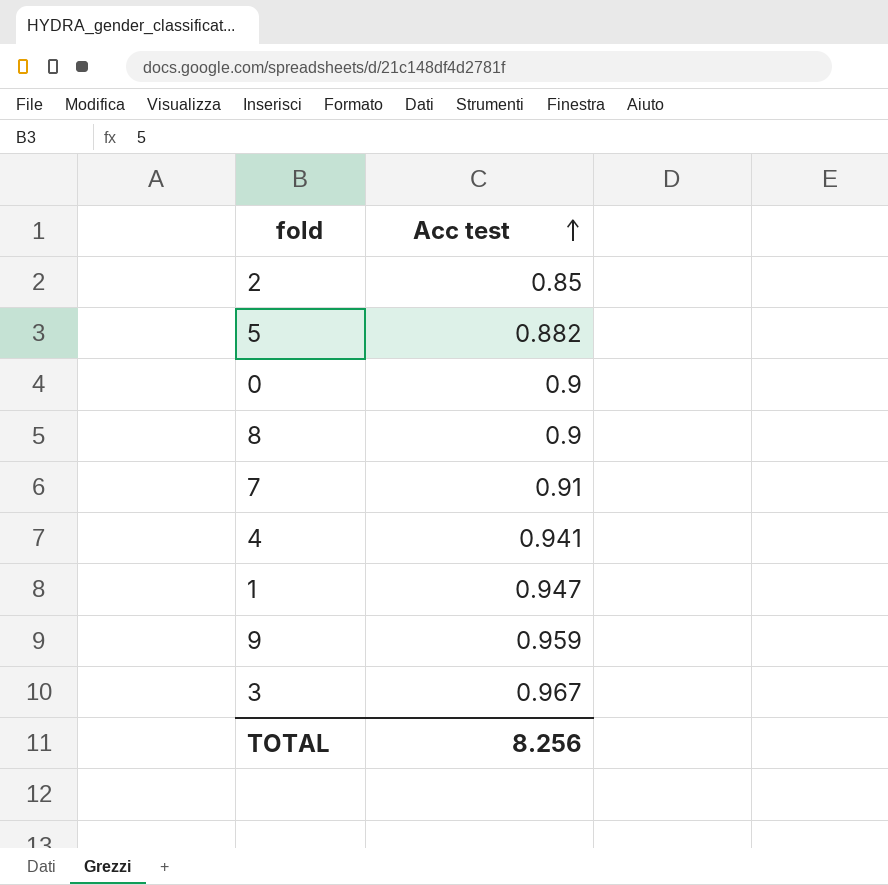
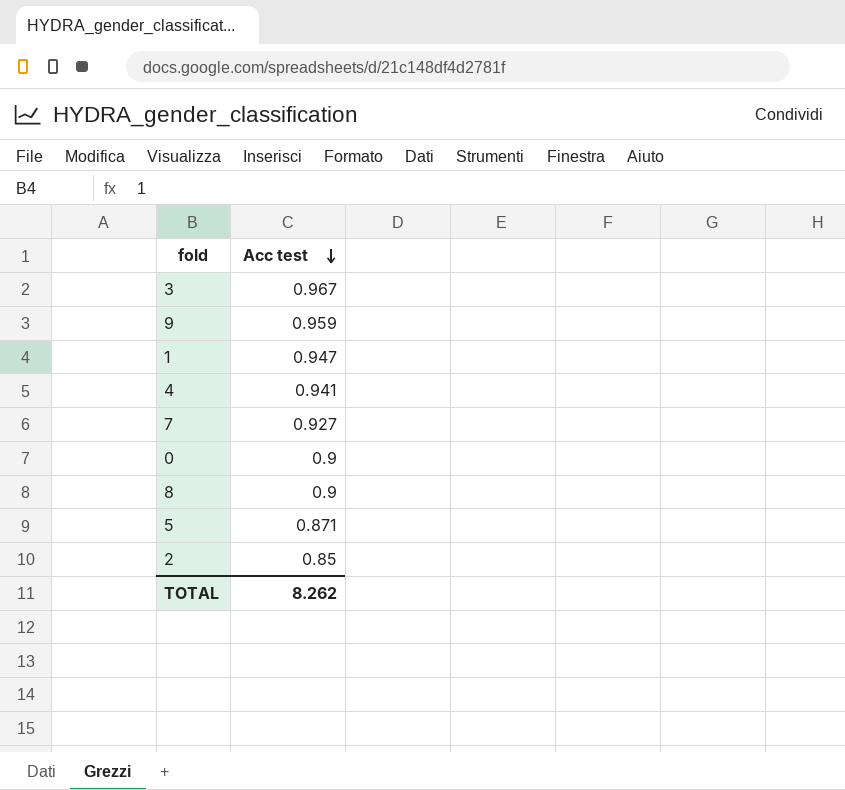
row order: Acc test ascending -> Acc test descending
7 | Acc test: 0.91 -> 0.927
5 | Acc test: 0.882 -> 0.871
TOTAL | Acc test: 8.256 -> 8.262

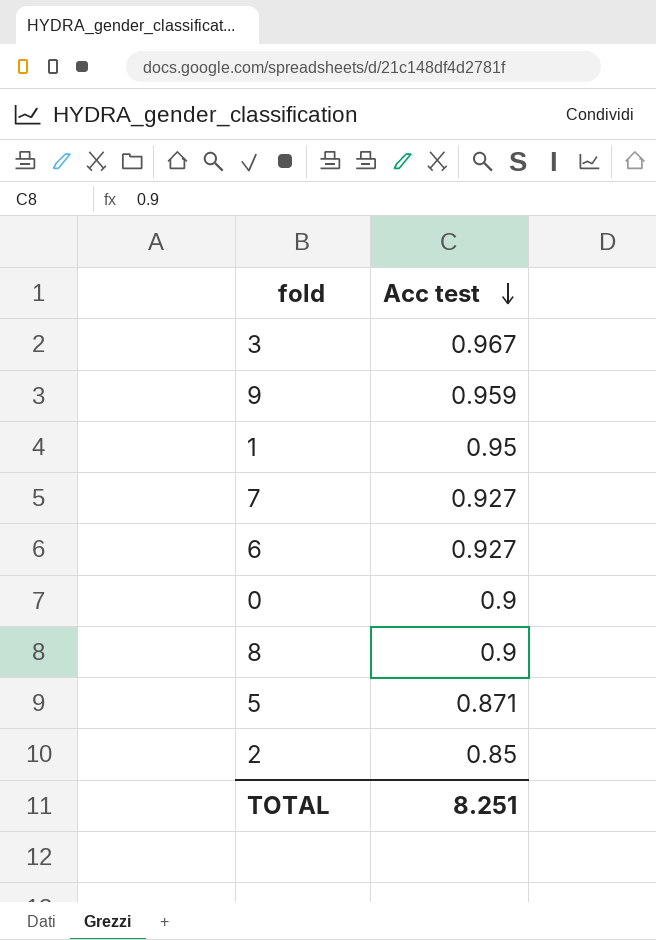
row 4: 0.941 -> none
1 | Acc test: 0.947 -> 0.95
row 6: none -> 0.927
TOTAL | Acc test: 8.262 -> 8.251

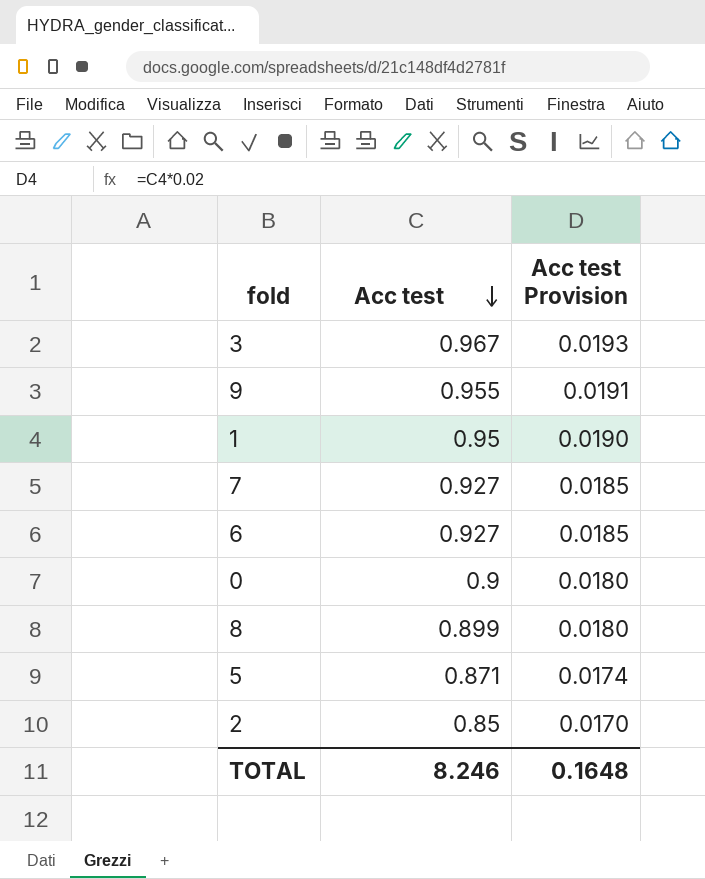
column Acc test Provision | formula: none -> [Acc test] * 0.02
9 | Acc test: 0.959 -> 0.955
8 | Acc test: 0.9 -> 0.899
TOTAL | Acc test: 8.251 -> 8.246

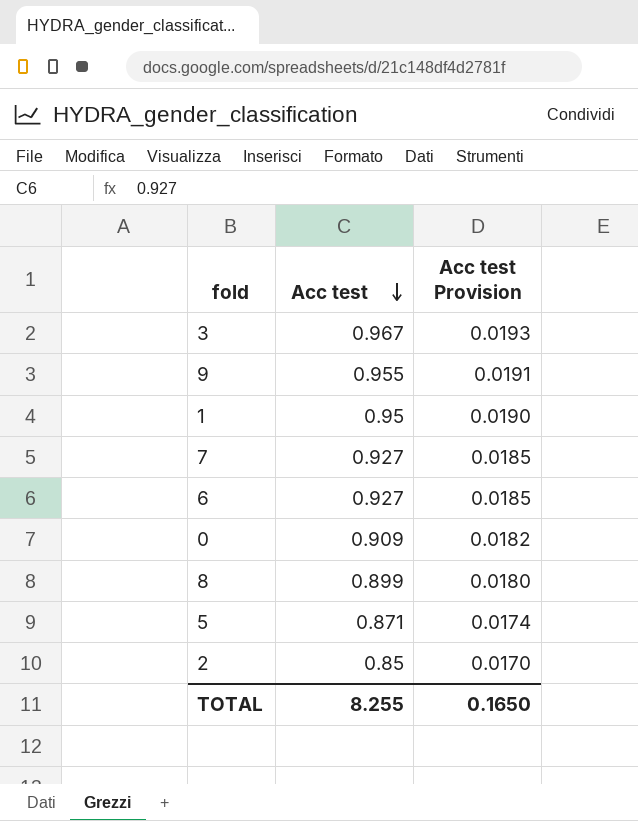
0 | Acc test: 0.9 -> 0.909
0 | Acc test Provision: 0.0180 -> 0.0182
TOTAL | Acc test: 8.246 -> 8.255
TOTAL | Acc test Provision: 0.1648 -> 0.1650

